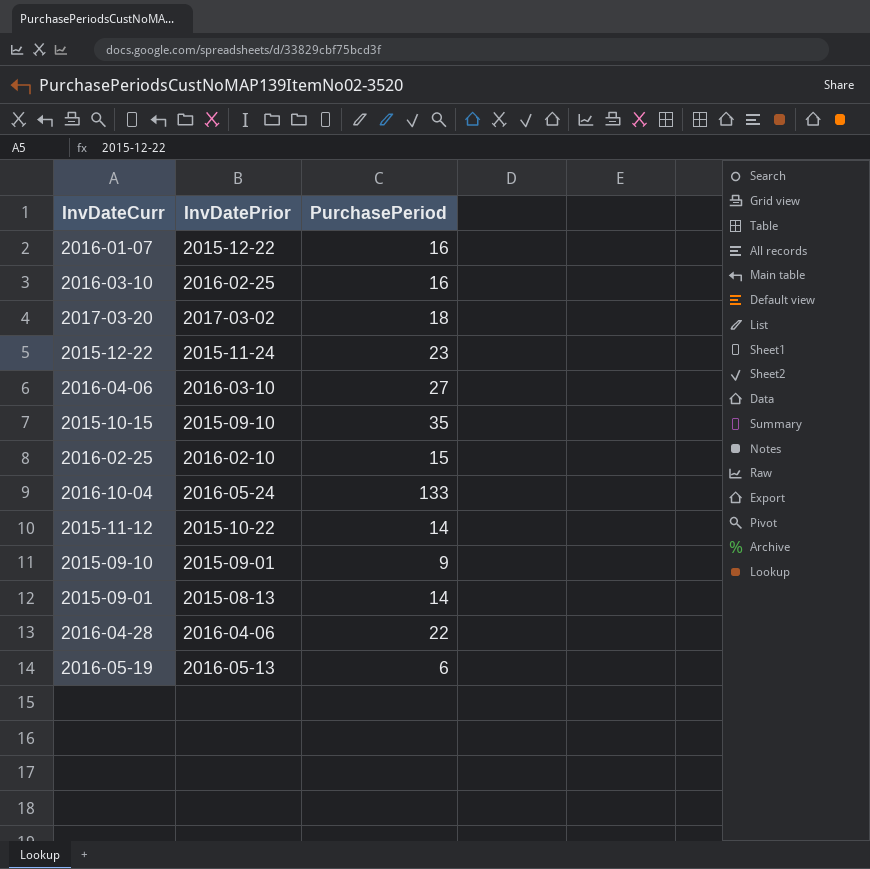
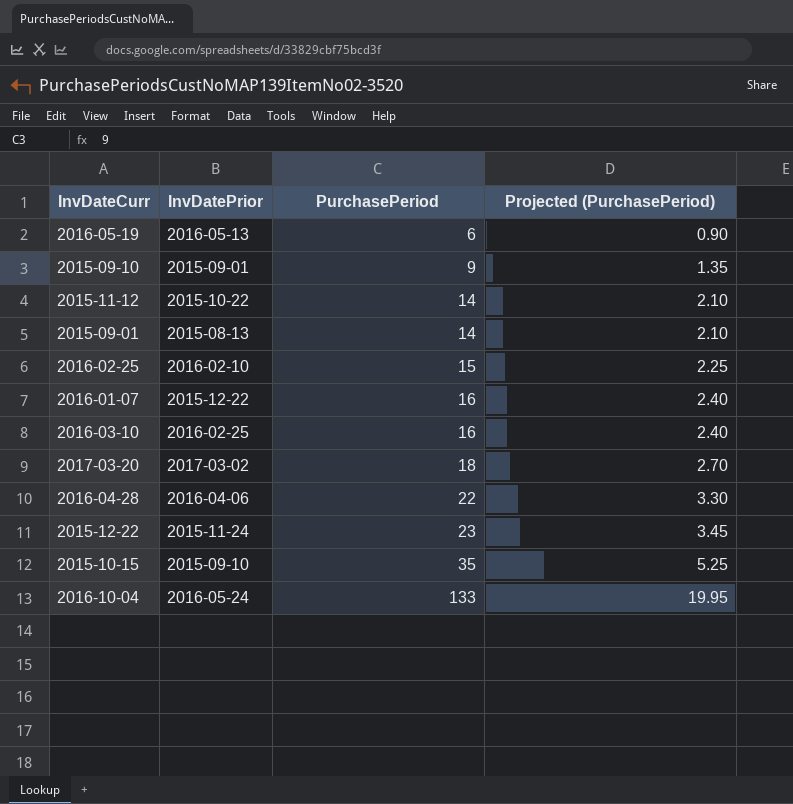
row order: none -> PurchasePeriod ascending
column Projected (PurchasePeriod) | formula: none -> [PurchasePeriod] * 0.15
row 2016-04-06: 2016-03-10 | 27 -> none

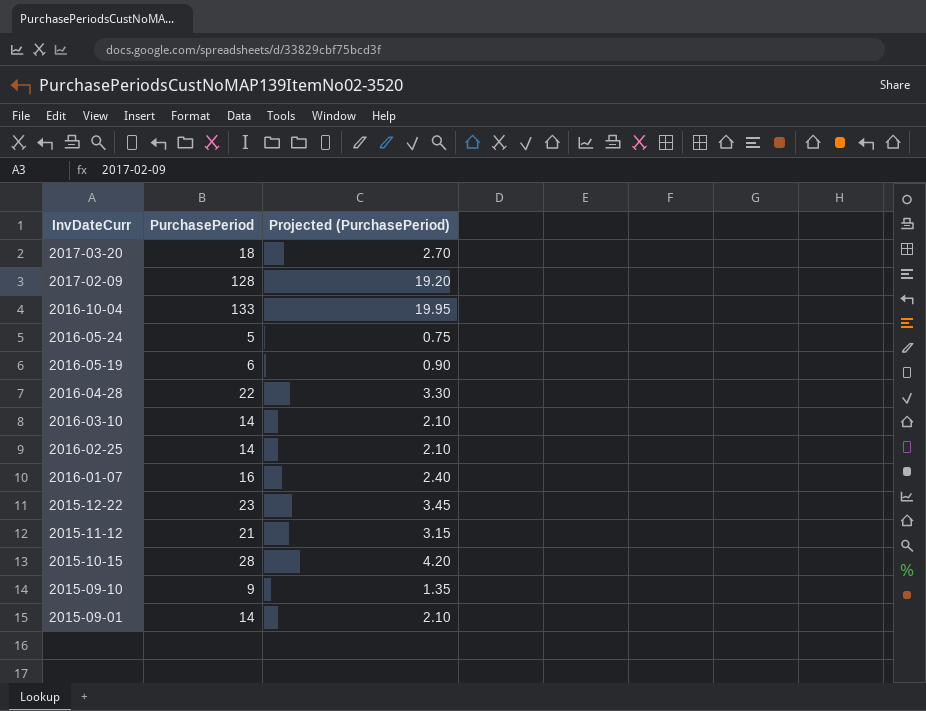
row order: PurchasePeriod ascending -> InvDateCurr descending
column InvDatePrior | position: 2 -> none
row 2017-02-09: none -> 128 | 19.20
row 2016-05-24: none -> 5 | 0.75
2016-03-10 | PurchasePeriod: 16 -> 14
2016-03-10 | Projected (PurchasePeriod): 2.40 -> 2.10
2016-02-25 | PurchasePeriod: 15 -> 14
2016-02-25 | Projected (PurchasePeriod): 2.25 -> 2.10
2015-11-12 | PurchasePeriod: 14 -> 21
2015-11-12 | Projected (PurchasePeriod): 2.10 -> 3.15
2015-10-15 | PurchasePeriod: 35 -> 28
2015-10-15 | Projected (PurchasePeriod): 5.25 -> 4.20

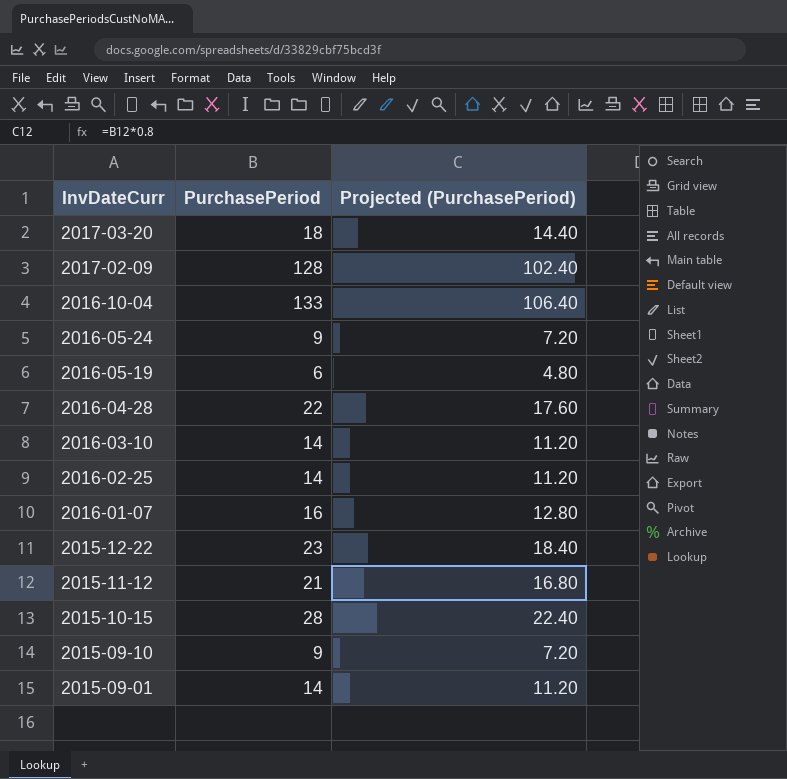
column Projected (PurchasePeriod) | formula: [PurchasePeriod] * 0.15 -> [PurchasePeriod] * 0.8
2016-05-24 | PurchasePeriod: 5 -> 9

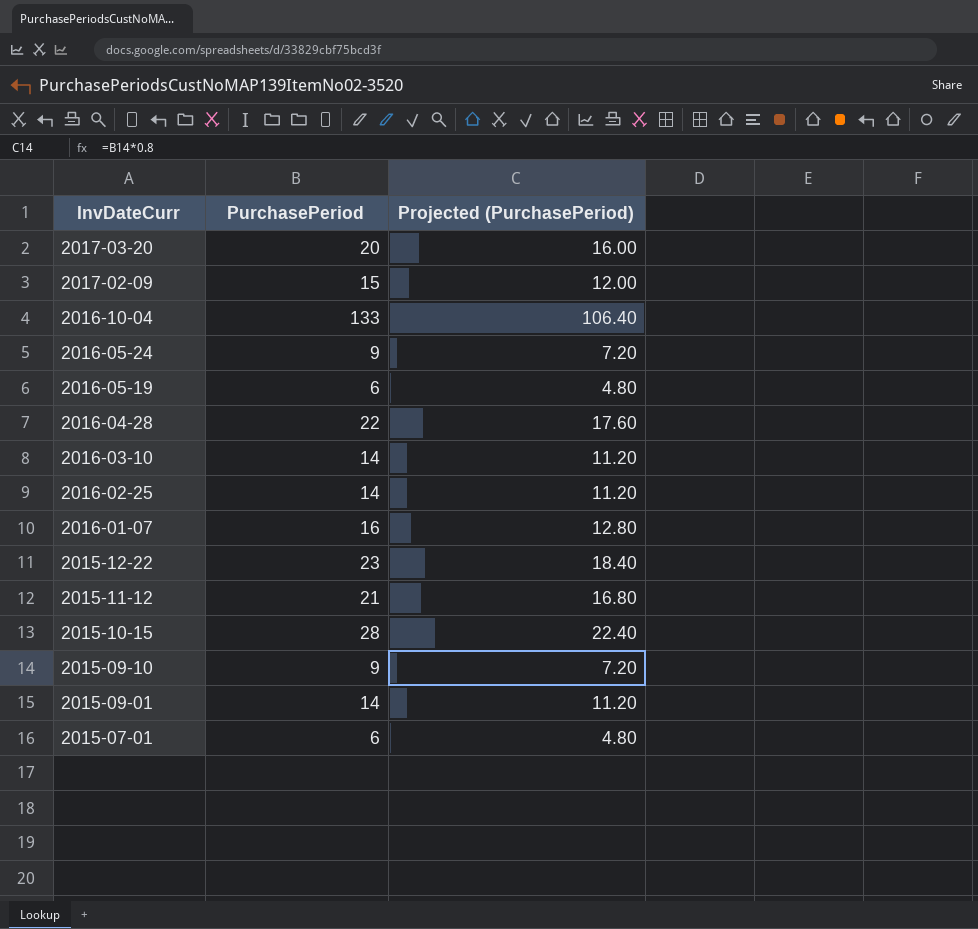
2017-03-20 | PurchasePeriod: 18 -> 20
2017-03-20 | Projected (PurchasePeriod): 14.40 -> 16.00
2017-02-09 | PurchasePeriod: 128 -> 15
2017-02-09 | Projected (PurchasePeriod): 102.40 -> 12.00
row 2015-07-01: none -> 6 | 4.80

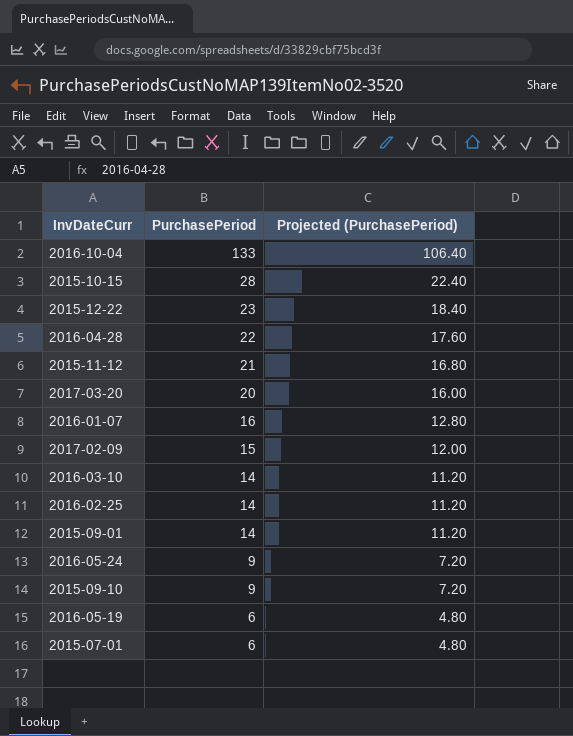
row order: InvDateCurr descending -> PurchasePeriod descending

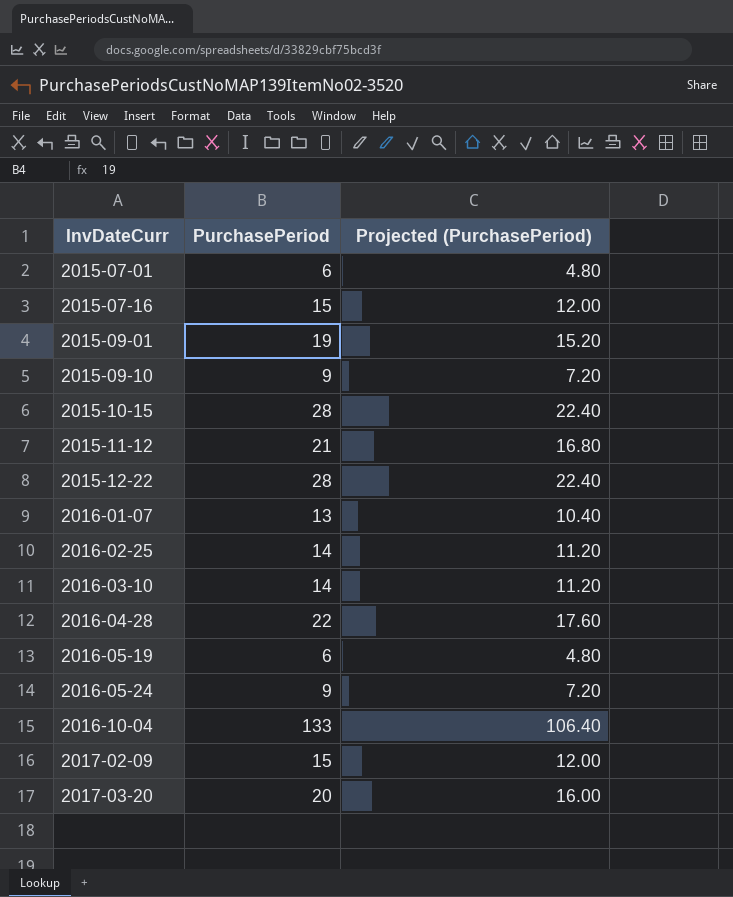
row order: PurchasePeriod descending -> InvDateCurr ascending
row 2015-07-16: none -> 15 | 12.00
2015-09-01 | PurchasePeriod: 14 -> 19
2015-09-01 | Projected (PurchasePeriod): 11.20 -> 15.20
2015-12-22 | PurchasePeriod: 23 -> 28
2015-12-22 | Projected (PurchasePeriod): 18.40 -> 22.40
2016-01-07 | PurchasePeriod: 16 -> 13
2016-01-07 | Projected (PurchasePeriod): 12.80 -> 10.40

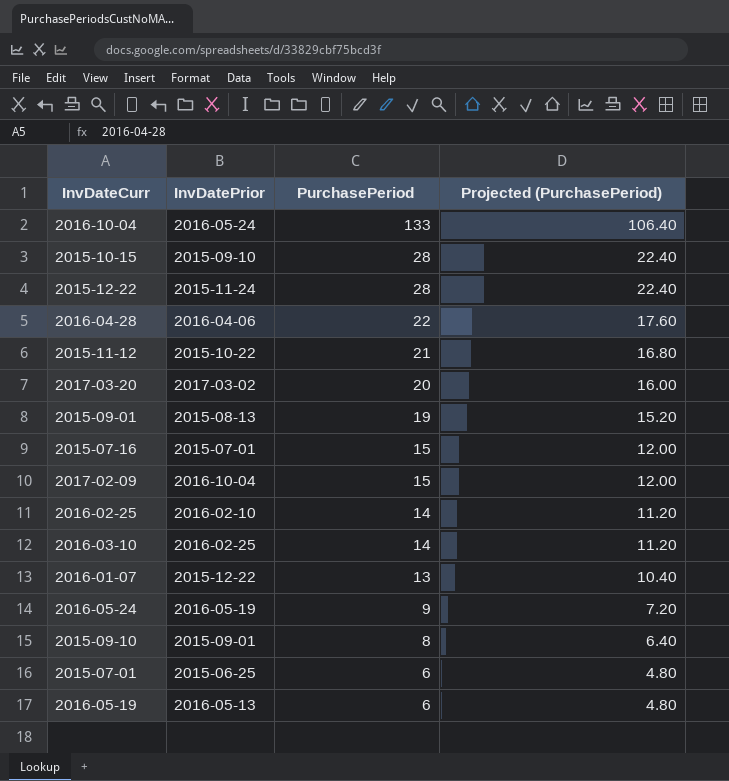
row order: InvDateCurr ascending -> PurchasePeriod descending
column InvDatePrior | position: none -> 2
2015-09-10 | PurchasePeriod: 9 -> 8
2015-09-10 | Projected (PurchasePeriod): 7.20 -> 6.40

